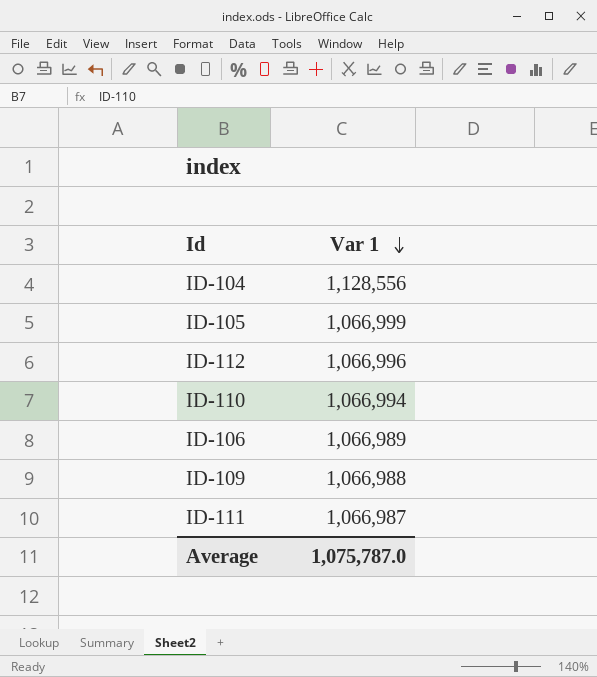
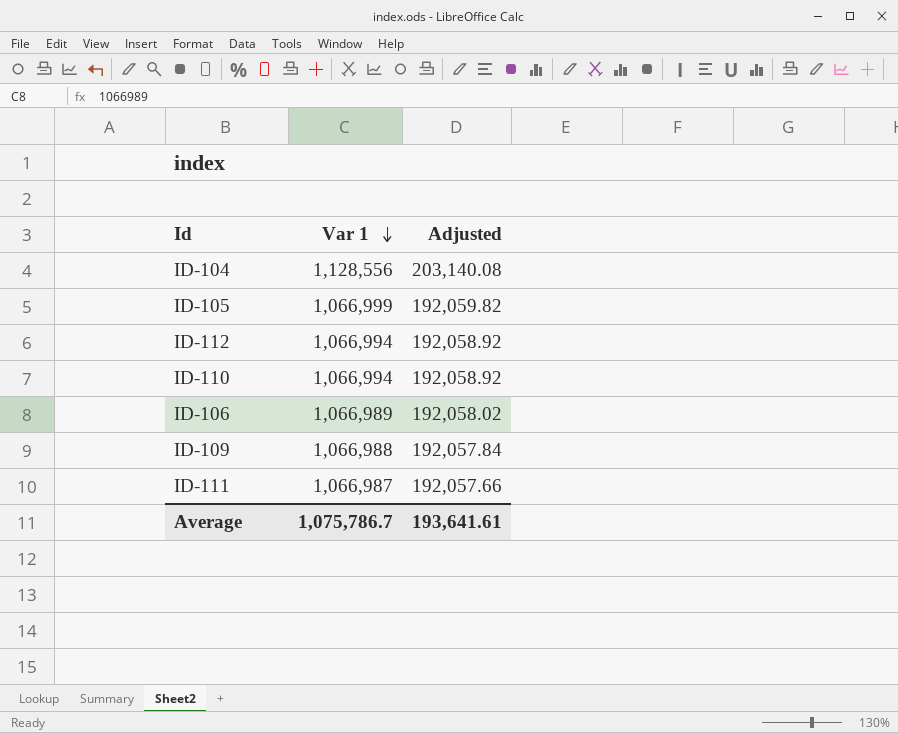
column Adjusted | formula: none -> [Var 1] * 0.18
ID-112 | Var 1: 1,066,996 -> 1,066,994
Average | Var 1: 1,075,787.0 -> 1,075,786.7

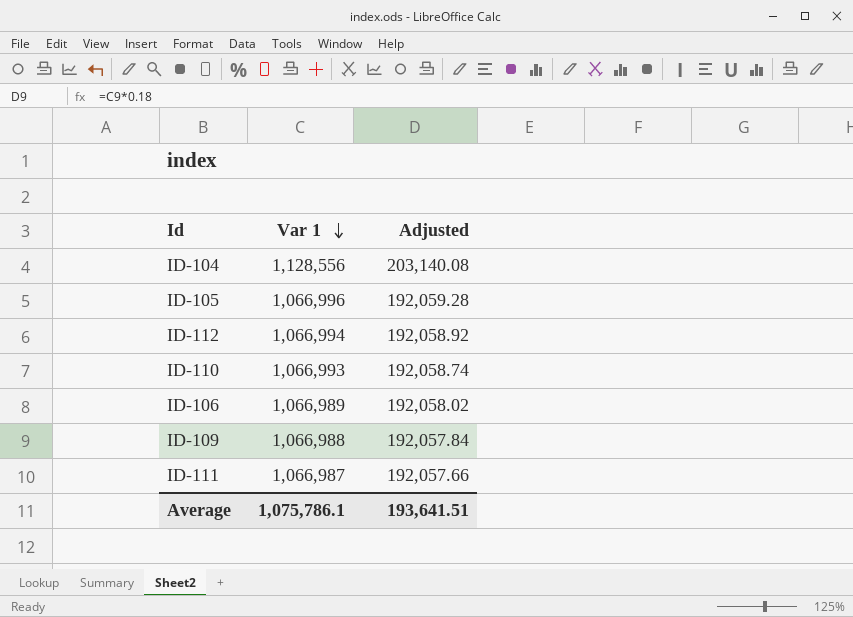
ID-105 | Var 1: 1,066,999 -> 1,066,996
ID-105 | Adjusted: 192,059.82 -> 192,059.28
ID-110 | Var 1: 1,066,994 -> 1,066,993
ID-110 | Adjusted: 192,058.92 -> 192,058.74
Average | Var 1: 1,075,786.7 -> 1,075,786.1
Average | Adjusted: 193,641.61 -> 193,641.51

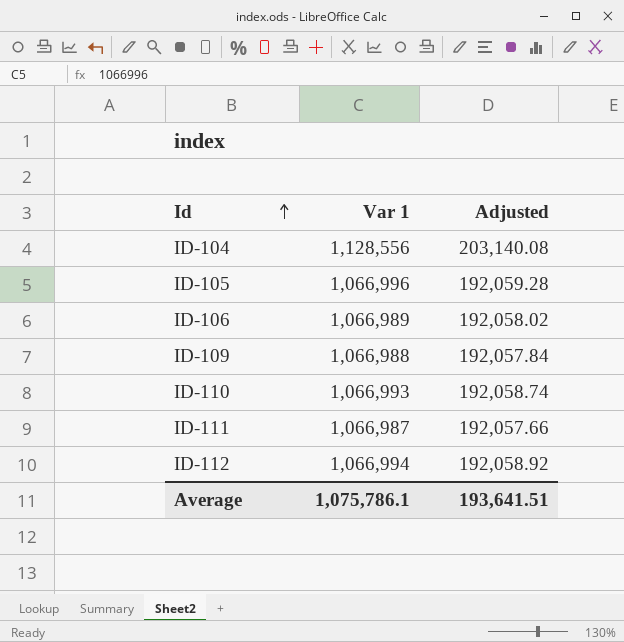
row order: Var 1 descending -> Id ascending

